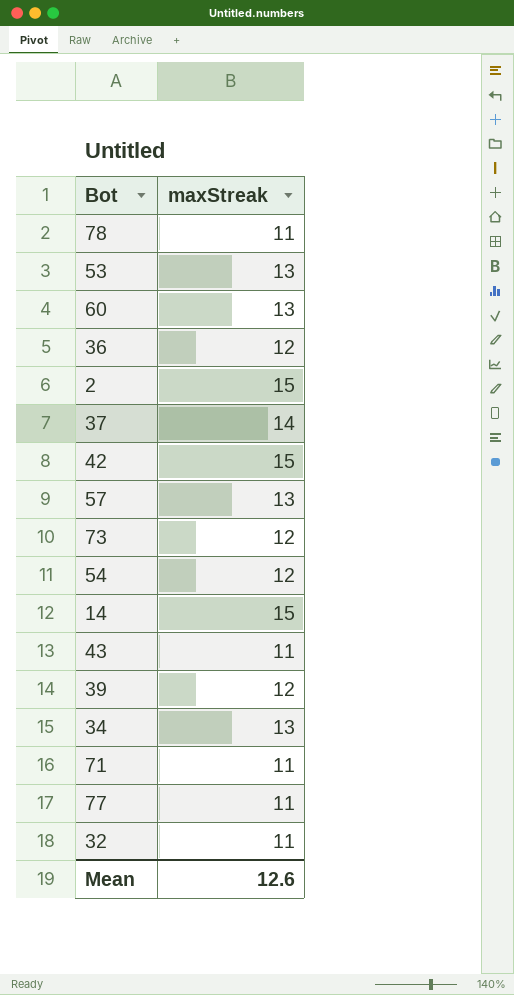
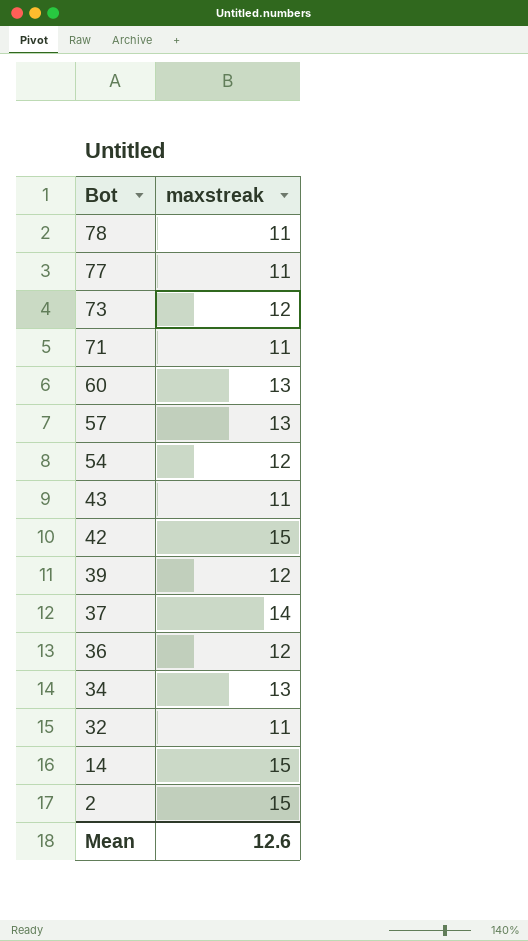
row order: none -> Bot descending
column name: maxStreak -> maxstreak
row 53: 13 -> none

